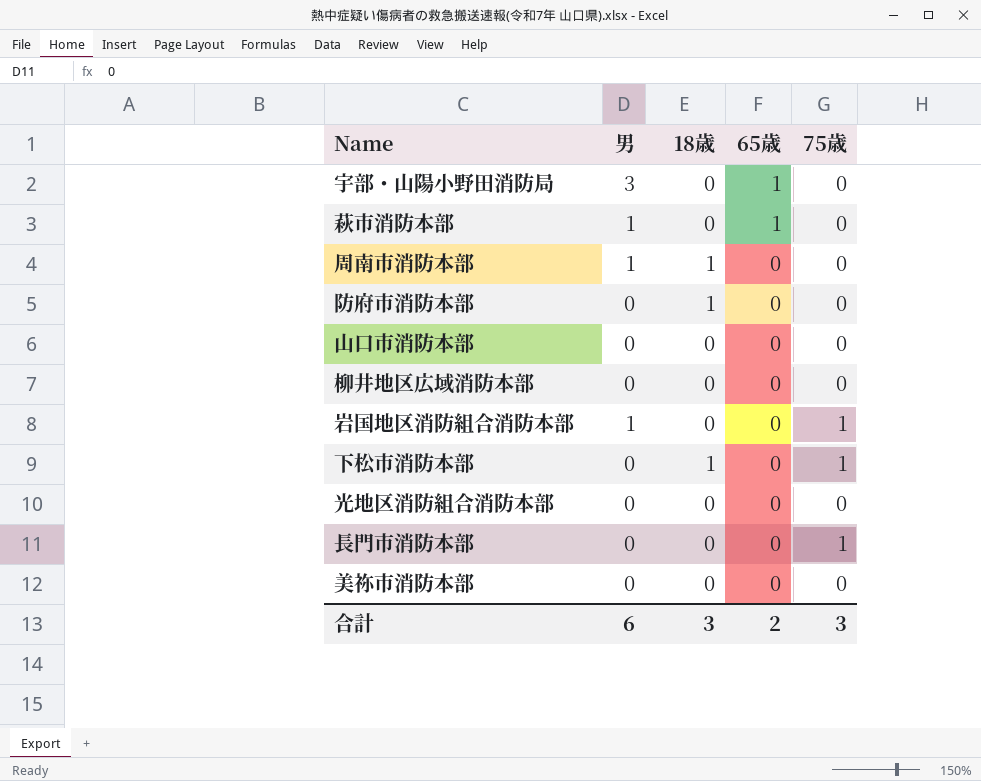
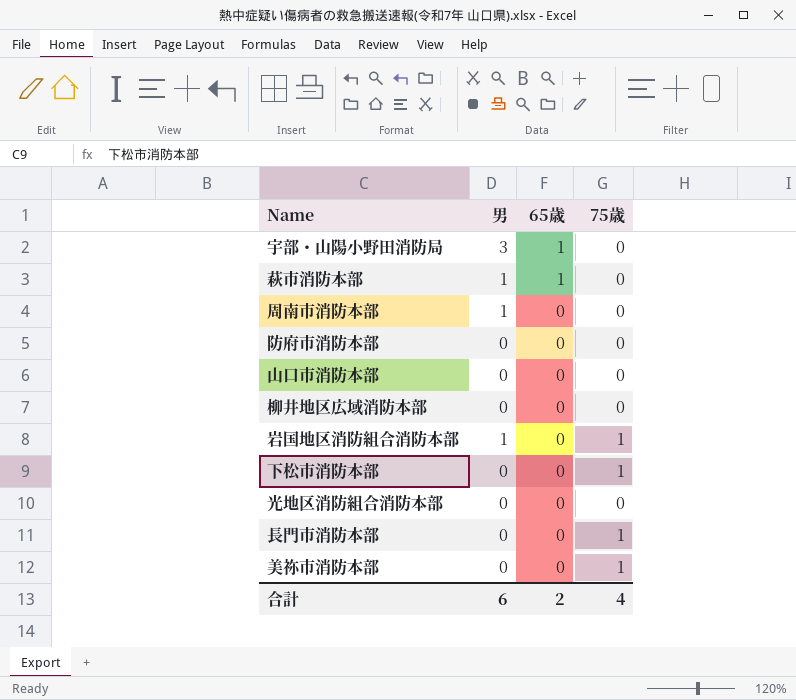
column 18歳 | position: 3 -> none
美祢市消防本部 | 75歳: 0 -> 1
合計 | 75歳: 3 -> 4

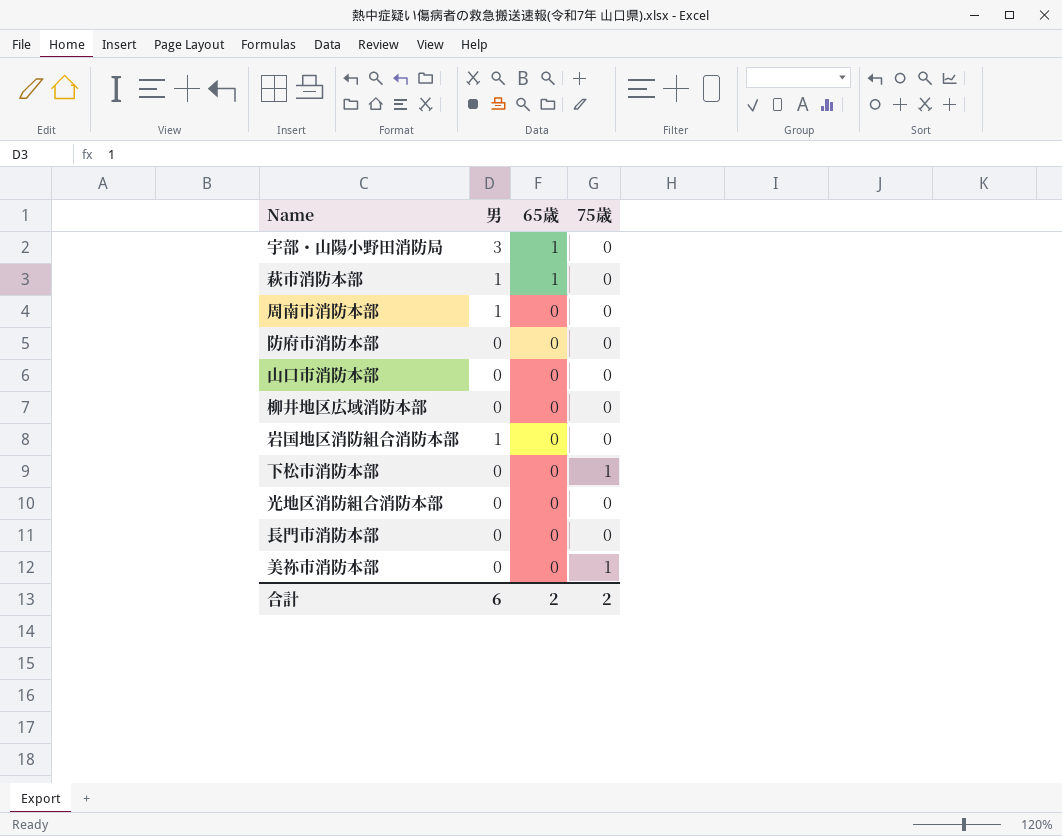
岩国地区消防組合消防本部 | 75歳: 1 -> 0
長門市消防本部 | 75歳: 1 -> 0
合計 | 75歳: 4 -> 2

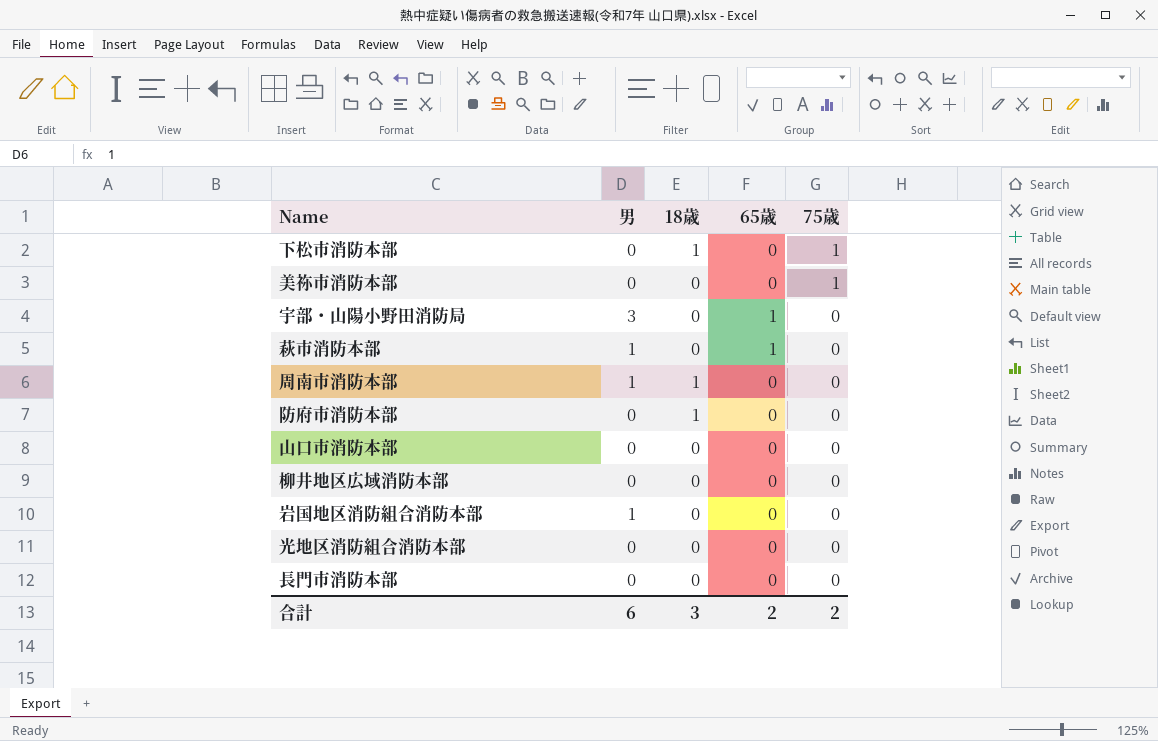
row order: 65歳 descending -> 75歳 descending
column 18歳 | position: none -> 3

